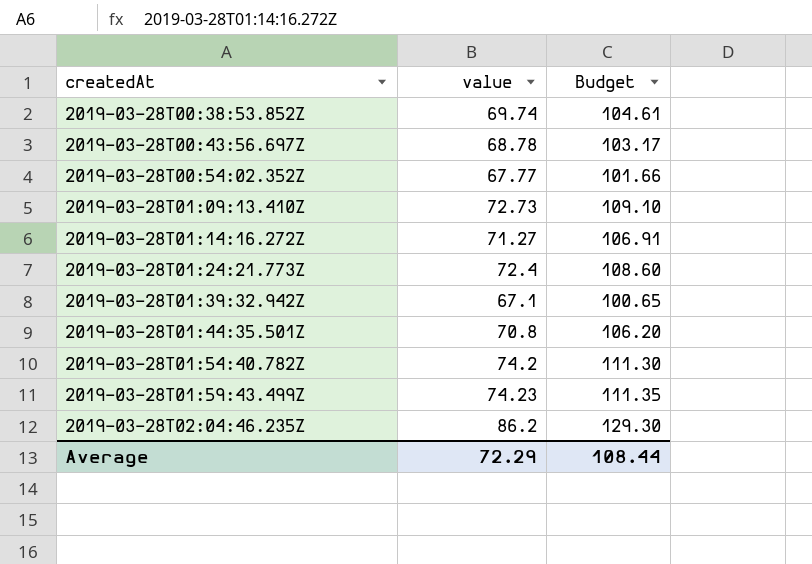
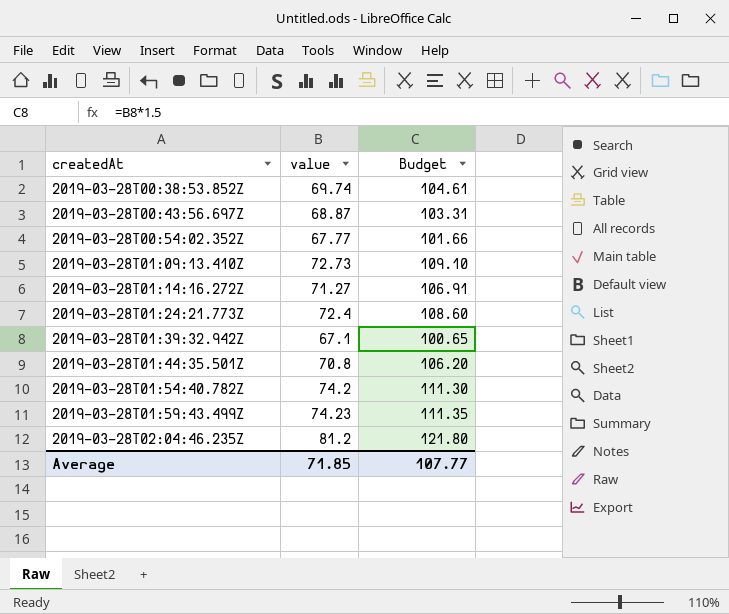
2019-03-28T00:43:56.697Z | value: 68.78 -> 68.87
2019-03-28T00:43:56.697Z | Budget: 103.17 -> 103.31
2019-03-28T02:04:46.235Z | value: 86.2 -> 81.2
2019-03-28T02:04:46.235Z | Budget: 129.30 -> 121.80
Average | value: 72.29 -> 71.85
Average | Budget: 108.44 -> 107.77

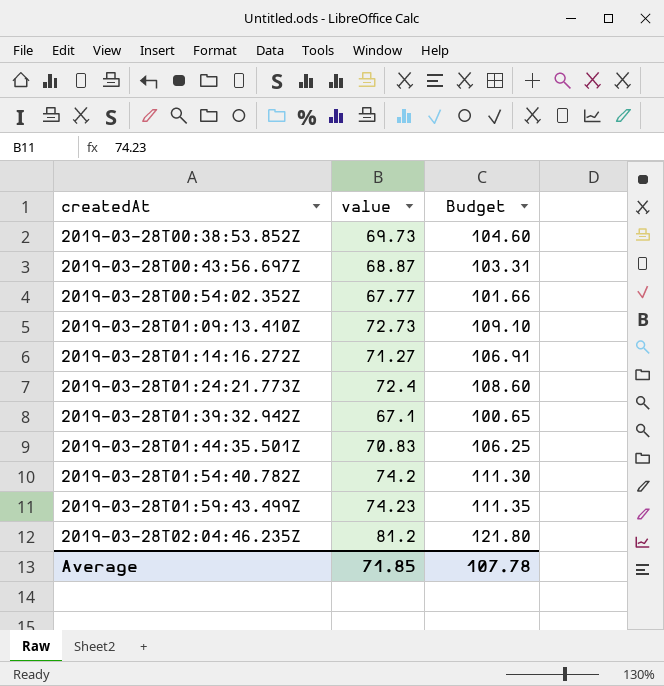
2019-03-28T00:38:53.852Z | value: 69.74 -> 69.73
2019-03-28T00:38:53.852Z | Budget: 104.61 -> 104.60
2019-03-28T01:44:35.501Z | value: 70.8 -> 70.83
2019-03-28T01:44:35.501Z | Budget: 106.20 -> 106.25
Average | Budget: 107.77 -> 107.78

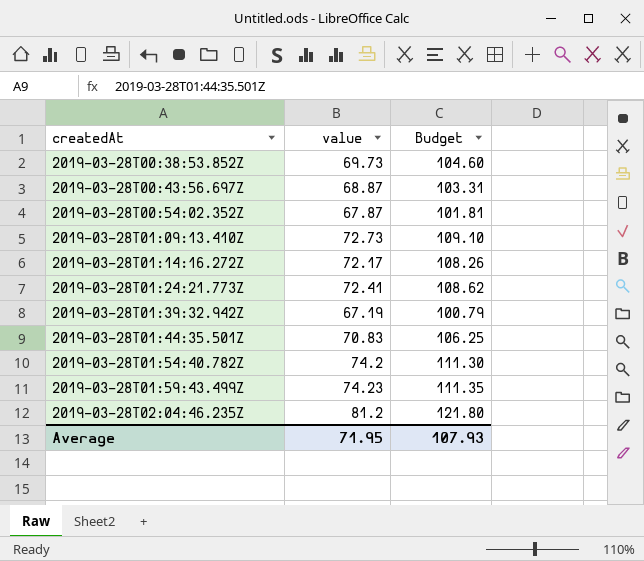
2019-03-28T00:54:02.352Z | value: 67.77 -> 67.87
2019-03-28T00:54:02.352Z | Budget: 101.66 -> 101.81
2019-03-28T01:14:16.272Z | value: 71.27 -> 72.17
2019-03-28T01:14:16.272Z | Budget: 106.91 -> 108.26
2019-03-28T01:24:21.773Z | value: 72.4 -> 72.41
2019-03-28T01:24:21.773Z | Budget: 108.60 -> 108.62
2019-03-28T01:39:32.942Z | value: 67.1 -> 67.19
2019-03-28T01:39:32.942Z | Budget: 100.65 -> 100.79
Average | value: 71.85 -> 71.95
Average | Budget: 107.78 -> 107.93

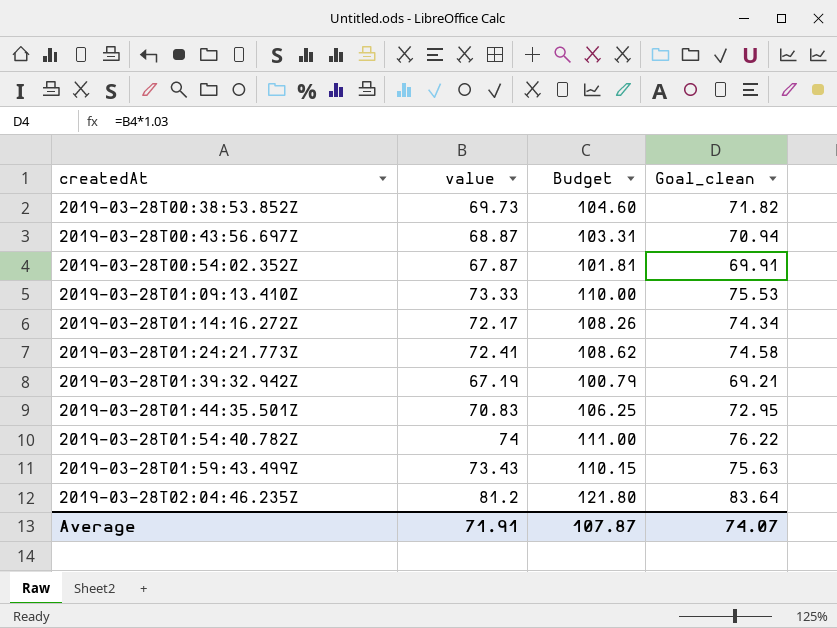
column Goal_clean | formula: none -> [value] * 1.03
2019-03-28T01:09:13.410Z | value: 72.73 -> 73.33
2019-03-28T01:09:13.410Z | Budget: 109.10 -> 110.00
2019-03-28T01:54:40.782Z | value: 74.2 -> 74
2019-03-28T01:54:40.782Z | Budget: 111.30 -> 111.00
2019-03-28T01:59:43.499Z | value: 74.23 -> 73.43
2019-03-28T01:59:43.499Z | Budget: 111.35 -> 110.15
Average | value: 71.95 -> 71.91
Average | Budget: 107.93 -> 107.87

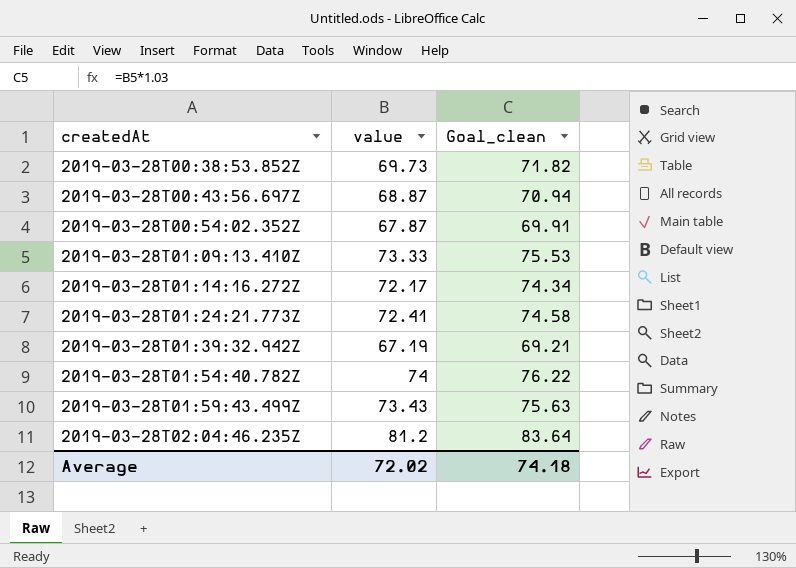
column Budget | formula: [value] * 1.5 -> none
row 2019-03-28T01:44:35.501Z: 70.83 | 106.25 | 72.95 -> none
Average | value: 71.91 -> 72.02
Average | Goal_clean: 74.07 -> 74.18

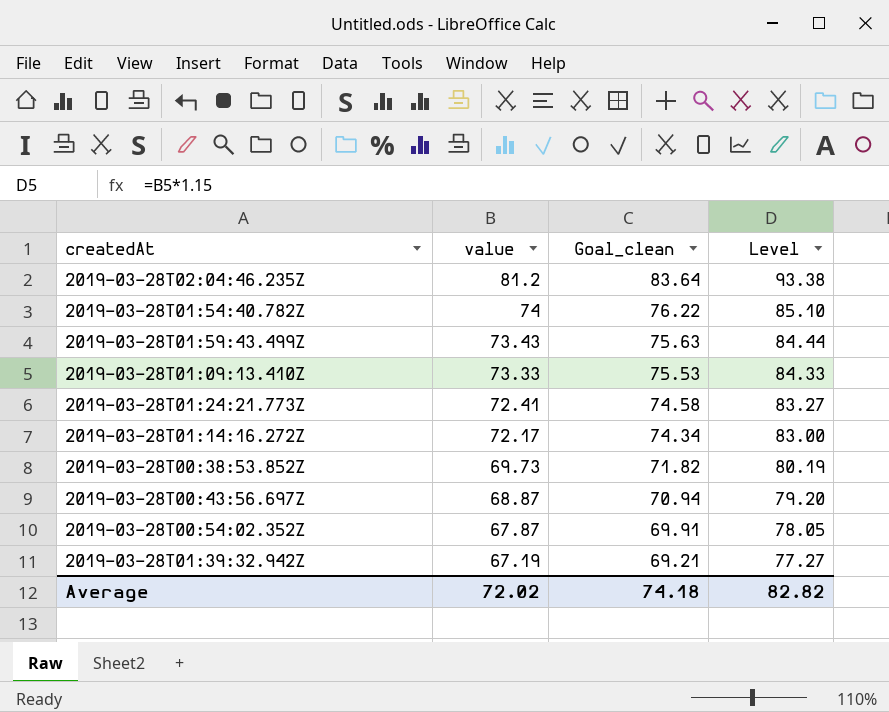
row order: createdAt ascending -> value descending
column Level | formula: none -> [value] * 1.15

